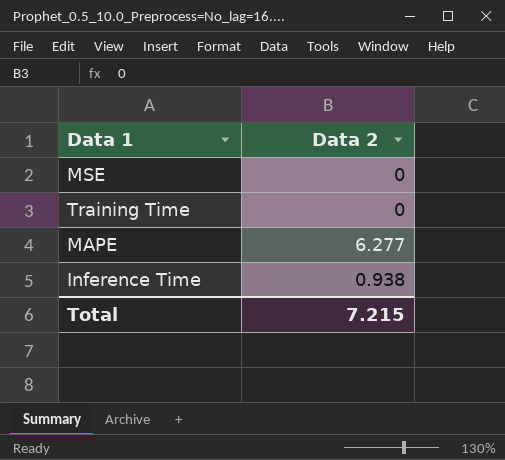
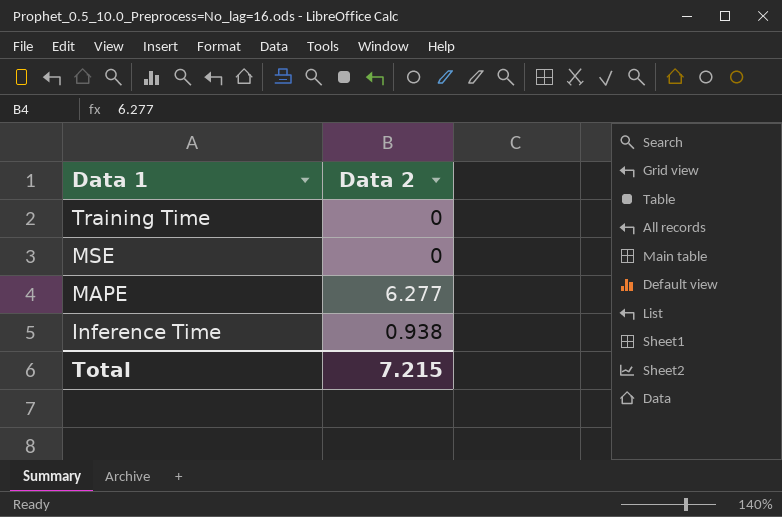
row order: none -> Data 1 descending

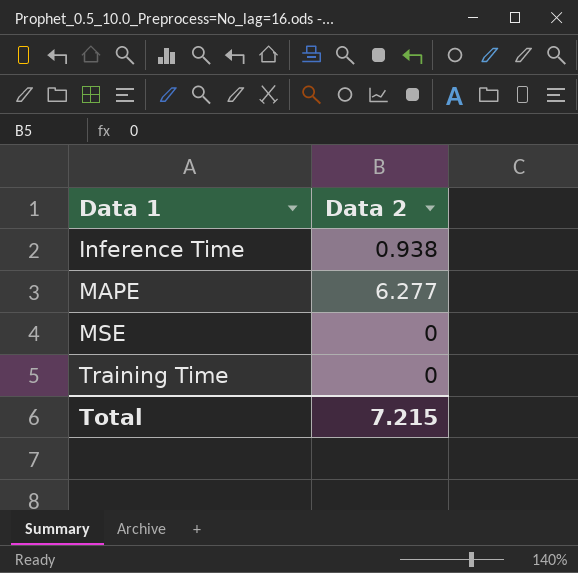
row order: Data 1 descending -> Data 1 ascending

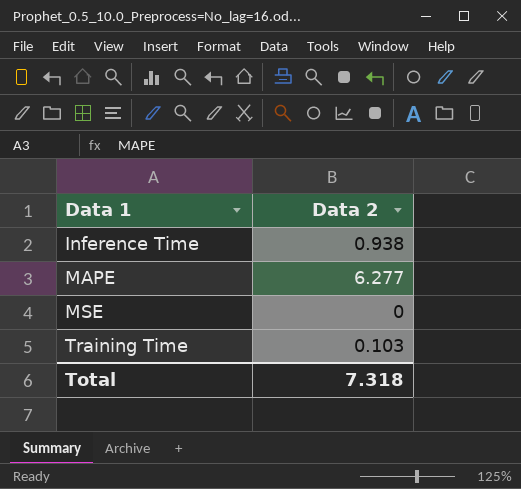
Training Time | Data 2: 0 -> 0.103
Total | Data 2: 7.215 -> 7.318

